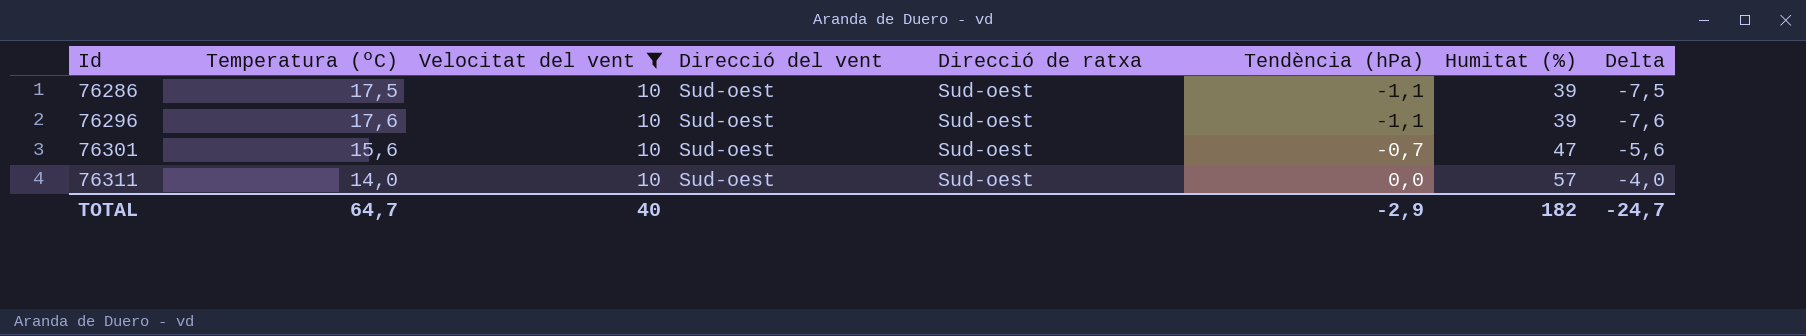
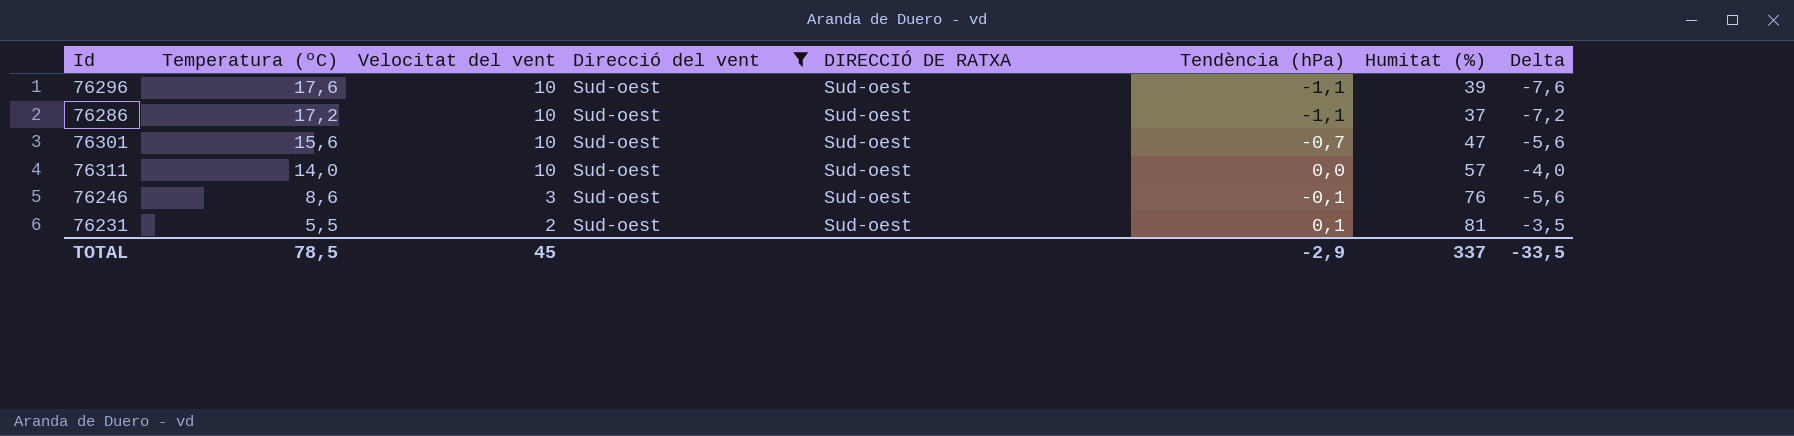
filter: Velocitat del vent = 10 -> Direcció del vent = Sud-oest
row order: Id ascending -> Temperatura (ºC) descending
column name: Direcció de ratxa -> DIRECCIÓ DE RATXA
76286 | Temperatura (ºC): 17,5 -> 17,2
76286 | Humitat (%): 39 -> 37
76286 | Delta: -7,5 -> -7,2
TOTAL | Temperatura (ºC): 64,7 -> 78,5
TOTAL | Velocitat del vent: 40 -> 45
TOTAL | Humitat (%): 182 -> 337
TOTAL | Delta: -24,7 -> -33,5

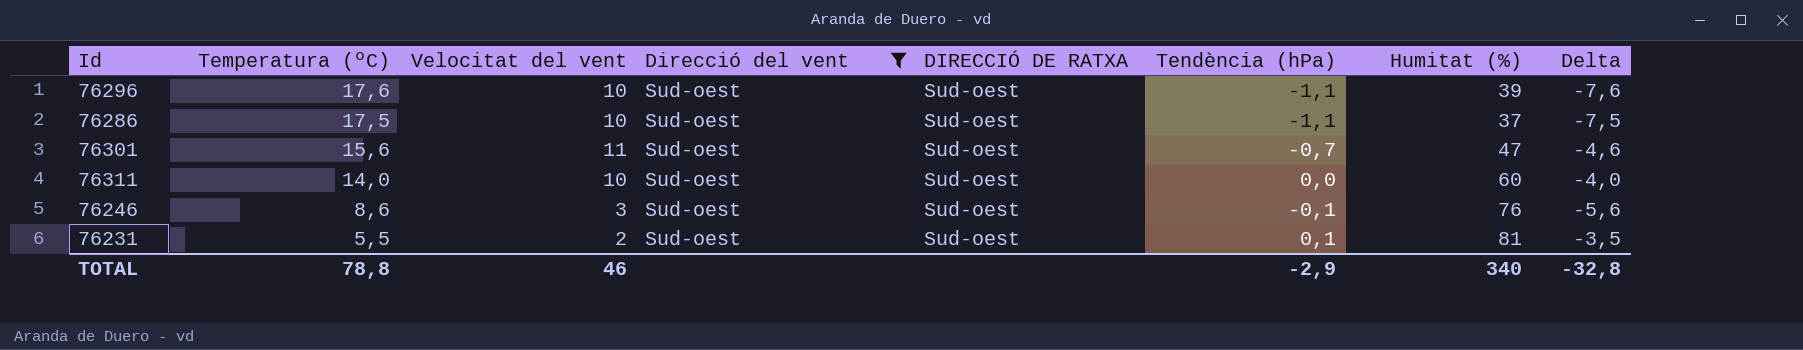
76286 | Temperatura (ºC): 17,2 -> 17,5
76286 | Delta: -7,2 -> -7,5
76301 | Velocitat del vent: 10 -> 11
76301 | Delta: -5,6 -> -4,6
76311 | Humitat (%): 57 -> 60
TOTAL | Temperatura (ºC): 78,5 -> 78,8
TOTAL | Velocitat del vent: 45 -> 46
TOTAL | Humitat (%): 337 -> 340
TOTAL | Delta: -33,5 -> -32,8

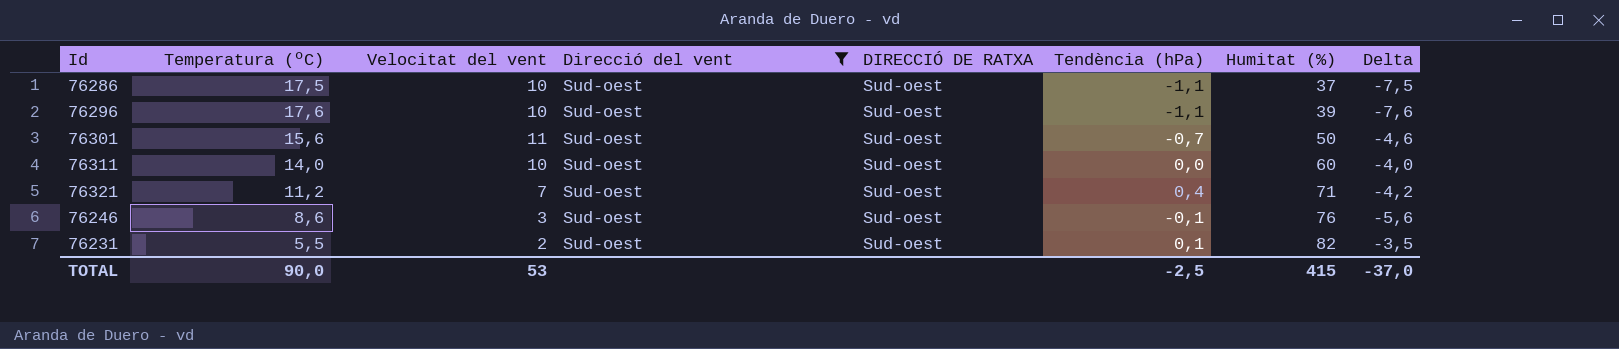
row order: Temperatura (ºC) descending -> Humitat (%) ascending
76301 | Humitat (%): 47 -> 50
row 76321: none -> 11,2 | 7 | Sud-oest | Sud-oest | 0,4 | 71 | -4,2
76231 | Humitat (%): 81 -> 82
TOTAL | Temperatura (ºC): 78,8 -> 90,0
TOTAL | Velocitat del vent: 46 -> 53
TOTAL | Tendència (hPa): -2,9 -> -2,5
TOTAL | Humitat (%): 340 -> 415
TOTAL | Delta: -32,8 -> -37,0

